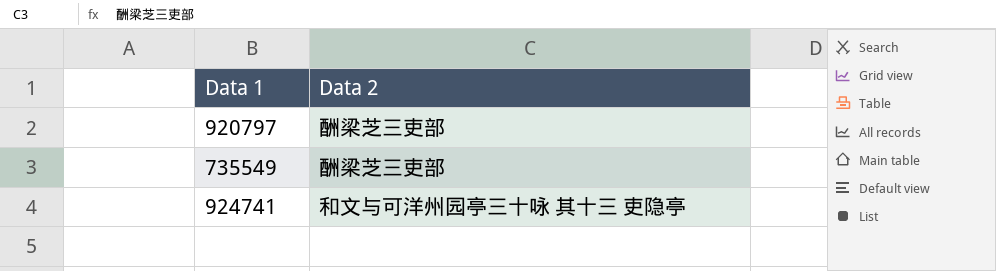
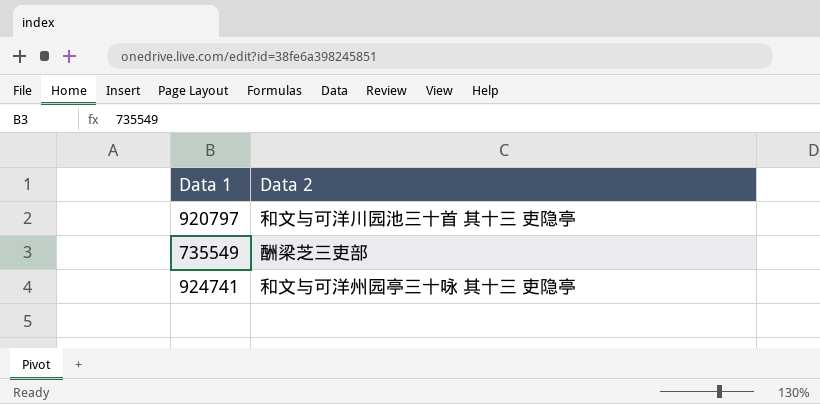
920797 | Data 2: 酬梁芝三吏部 -> 和文与可洋川园池三十首 其十三 吏隐亭

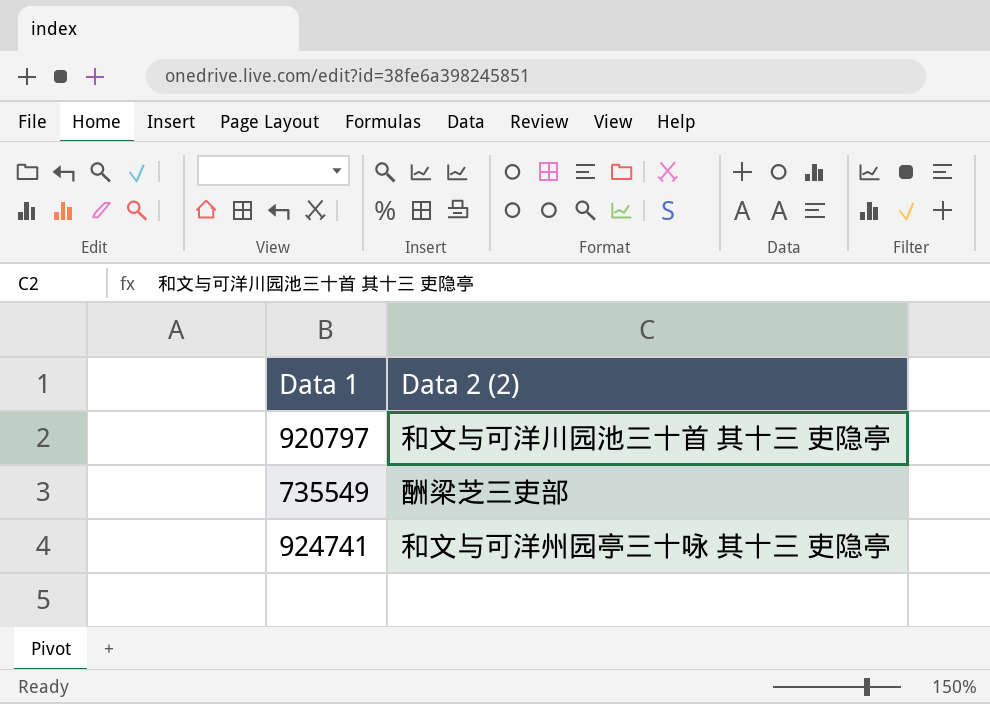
column name: Data 2 -> Data 2 (2)

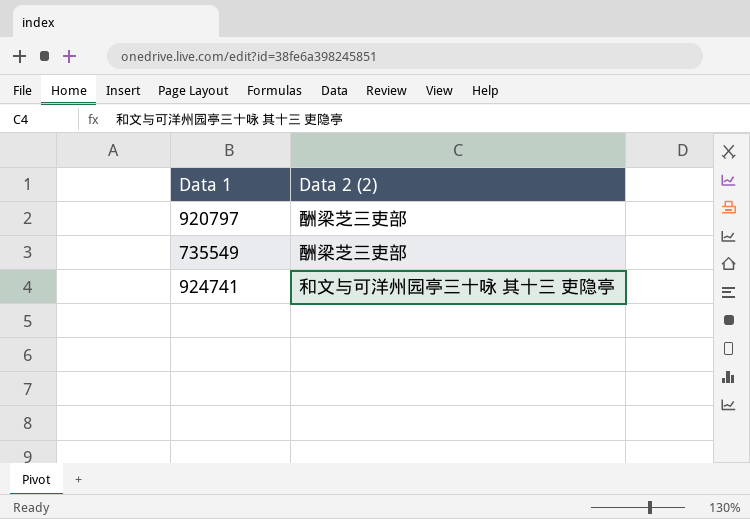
920797 | Data 2 (2): 和文与可洋川园池三十首 其十三 吏隐亭 -> 酬梁芝三吏部

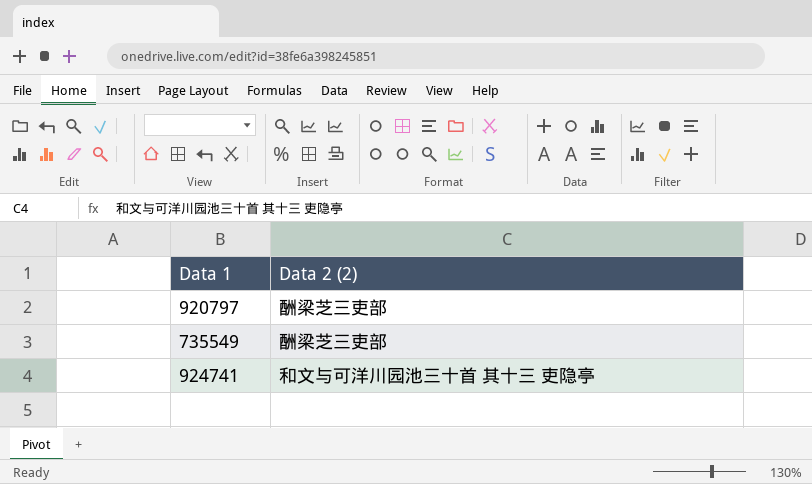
924741 | Data 2 (2): 和文与可洋州园亭三十咏 其十三 吏隐亭 -> 和文与可洋川园池三十首 其十三 吏隐亭

